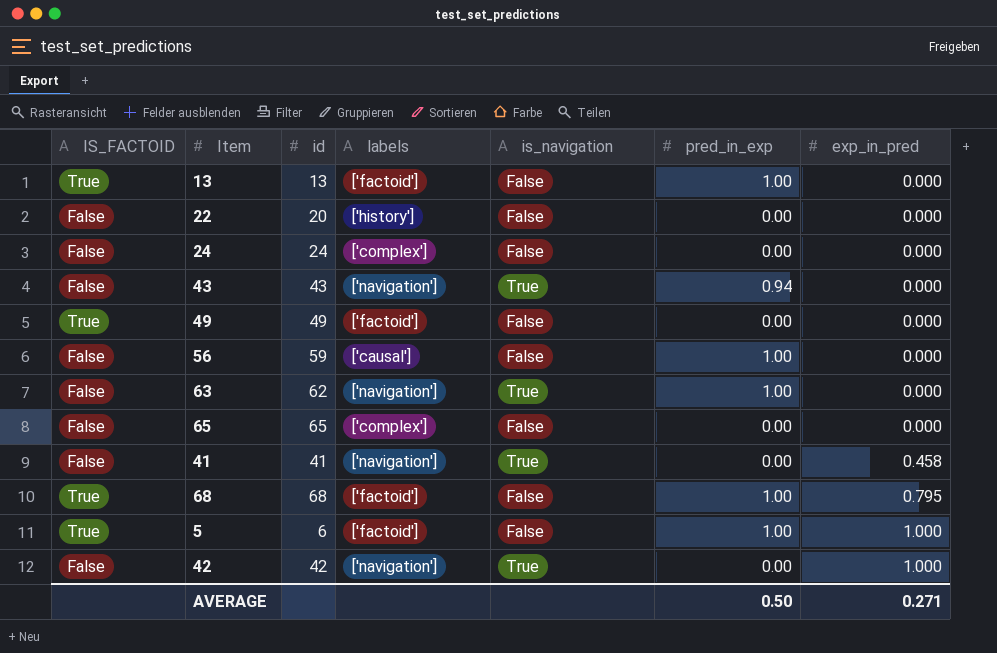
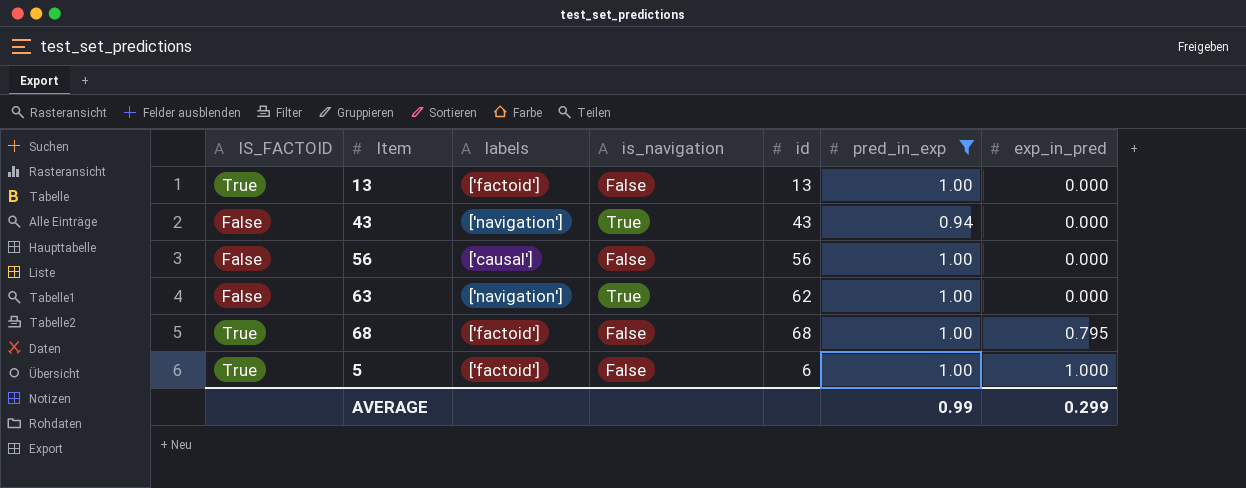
filter: none -> pred_in_exp != 0.00
column id | position: 3 -> 5
56 | id: 59 -> 56
AVERAGE | pred_in_exp: 0.50 -> 0.99
AVERAGE | exp_in_pred: 0.271 -> 0.299

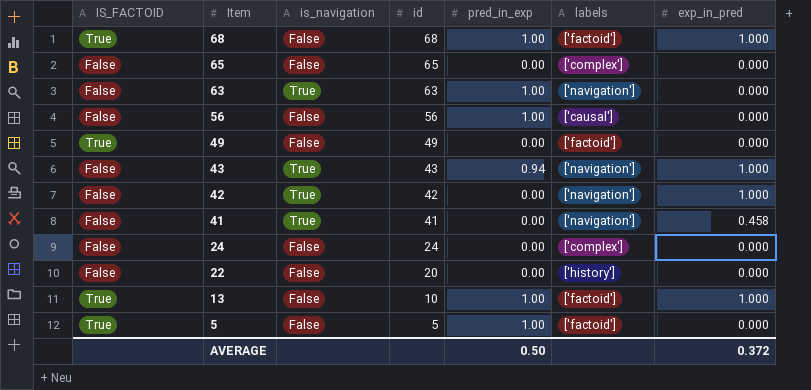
filter: pred_in_exp != 0.00 -> none
row order: exp_in_pred ascending -> Item descending
column labels | position: 3 -> 6
68 | exp_in_pred: 0.795 -> 1.000
63 | id: 62 -> 63
43 | exp_in_pred: 0.000 -> 1.000
13 | id: 13 -> 10
13 | exp_in_pred: 0.000 -> 1.000
5 | id: 6 -> 5
5 | exp_in_pred: 1.000 -> 0.000
AVERAGE | pred_in_exp: 0.99 -> 0.50
AVERAGE | exp_in_pred: 0.299 -> 0.372

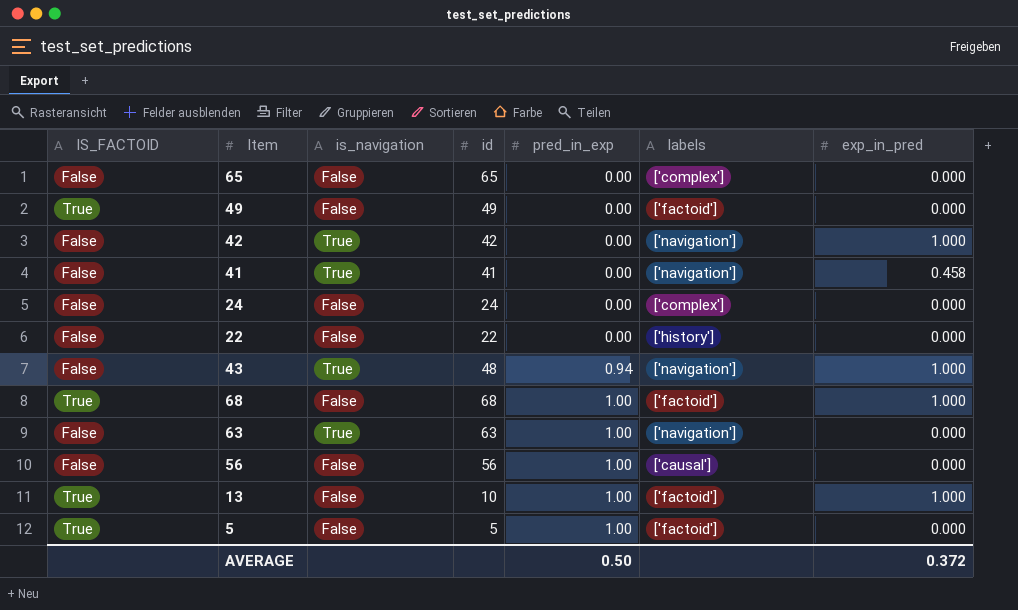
row order: Item descending -> pred_in_exp ascending
22 | id: 20 -> 22
43 | id: 43 -> 48

